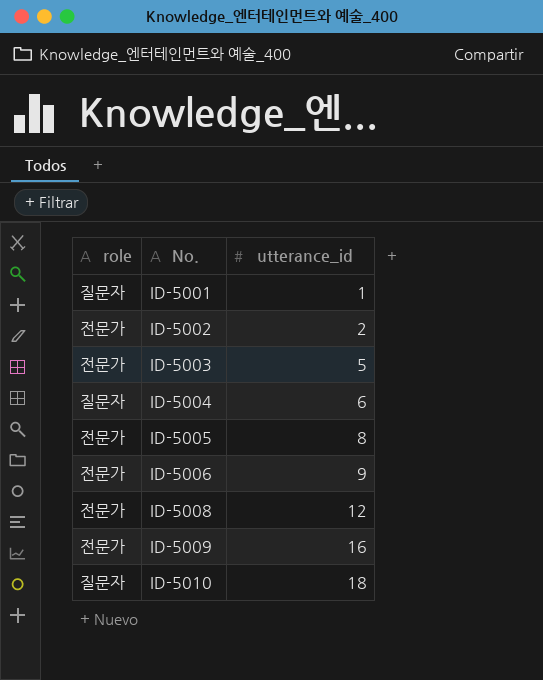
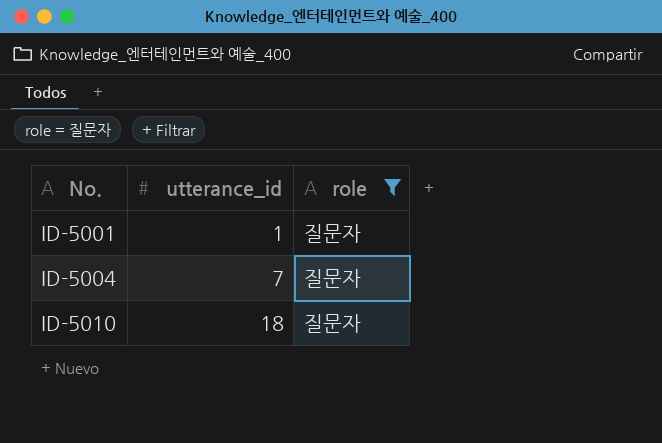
filter: none -> role = 질문자
column role | position: 1 -> 3
ID-5004 | utterance_id: 6 -> 7

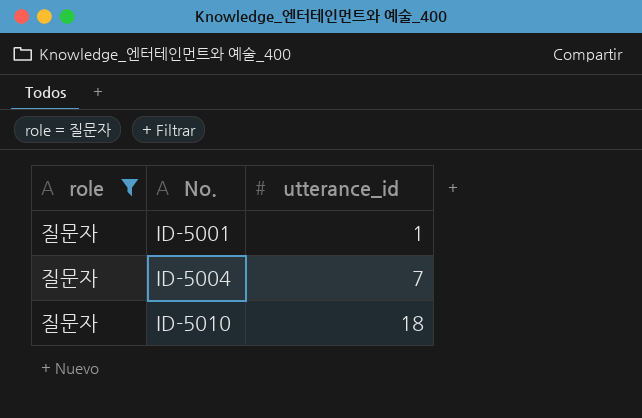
column role | position: 3 -> 1

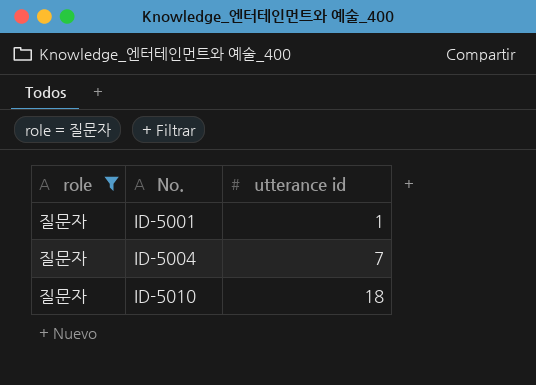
column name: utterance_id -> utterance id

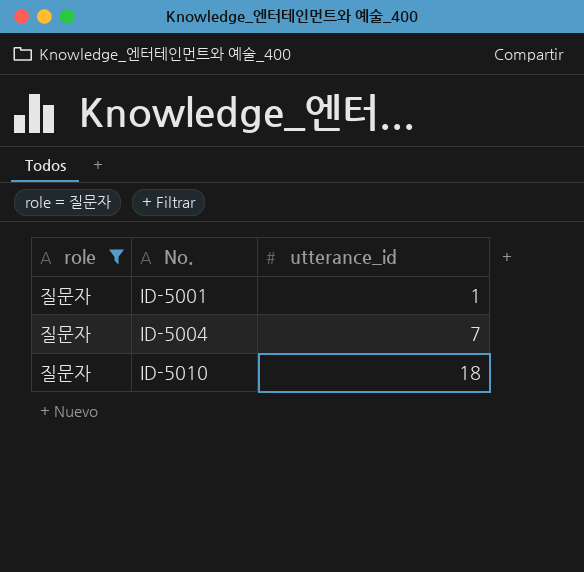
column name: utterance id -> utterance_id

